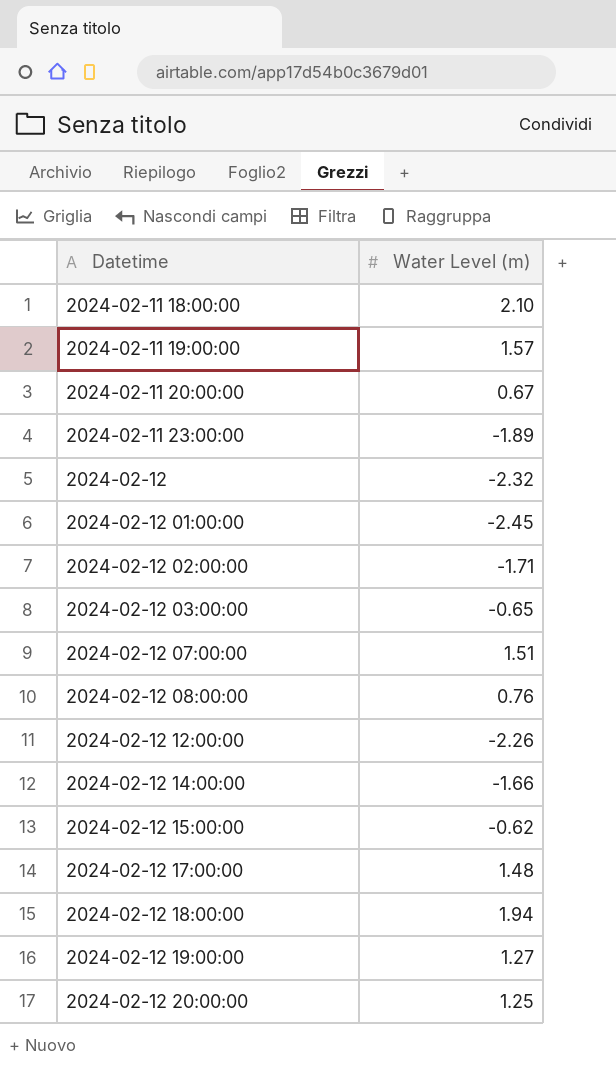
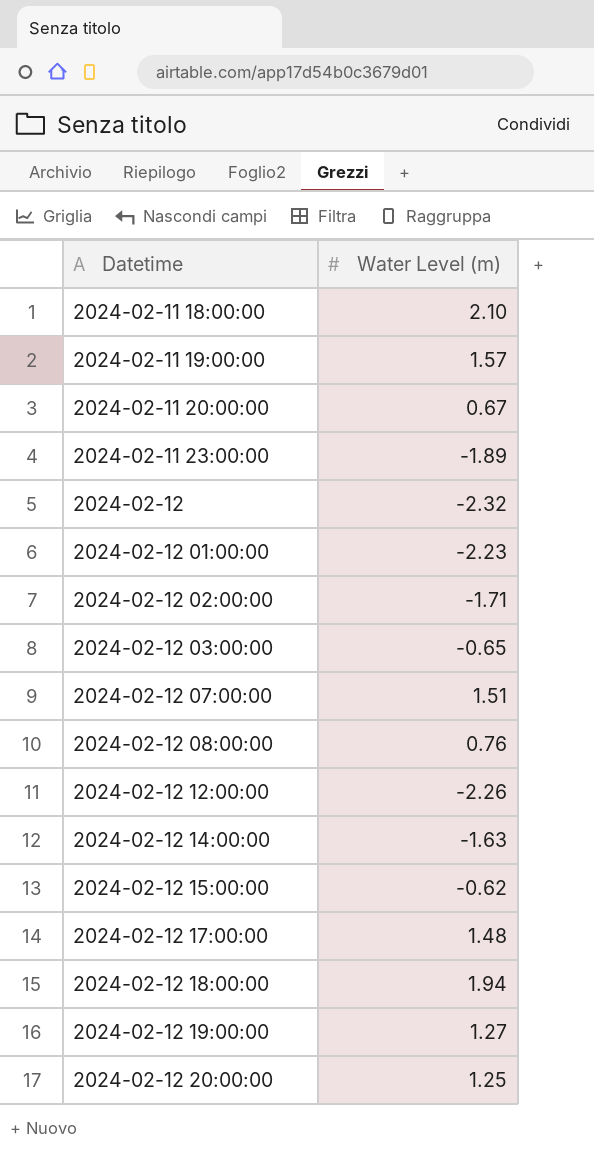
2024-02-12 01:00:00 | Water Level (m): -2.45 -> -2.23
2024-02-12 14:00:00 | Water Level (m): -1.66 -> -1.63

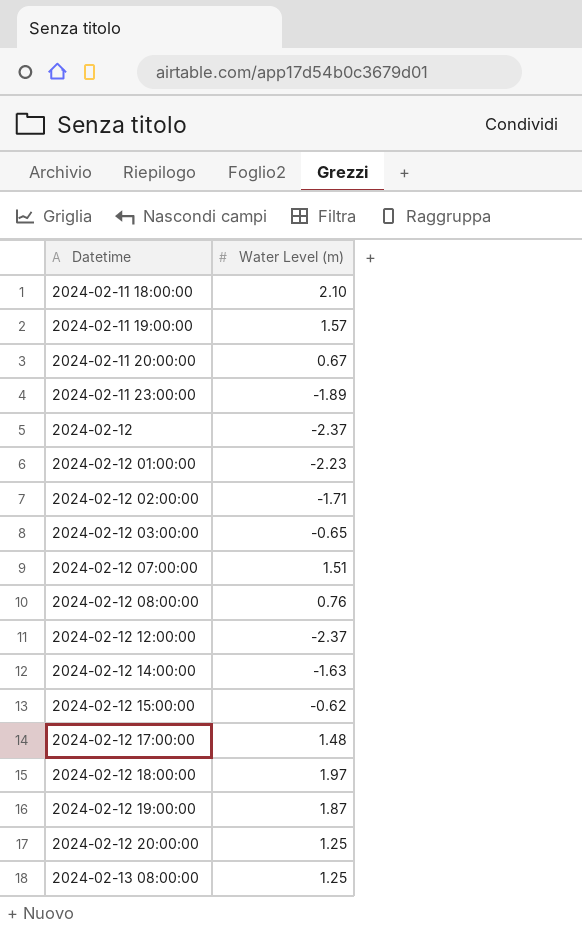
2024-02-12 | Water Level (m): -2.32 -> -2.37
2024-02-12 12:00:00 | Water Level (m): -2.26 -> -2.37
2024-02-12 18:00:00 | Water Level (m): 1.94 -> 1.97
2024-02-12 19:00:00 | Water Level (m): 1.27 -> 1.87
row 2024-02-13 08:00:00: none -> 1.25

